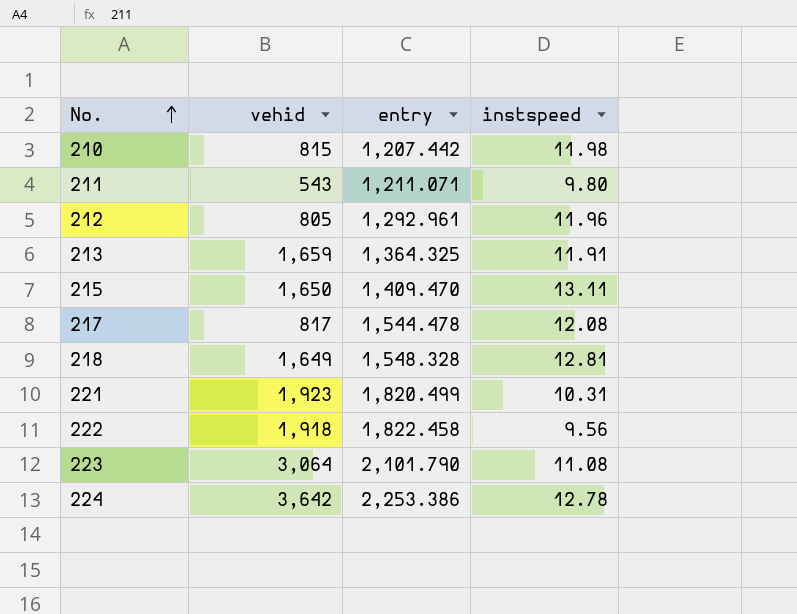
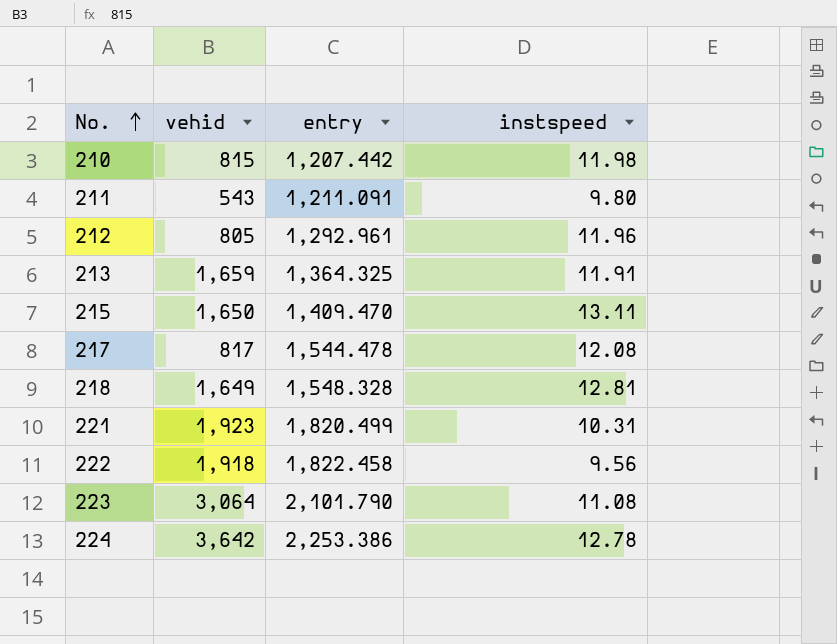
211 | entry: 1,211.071 -> 1,211.091

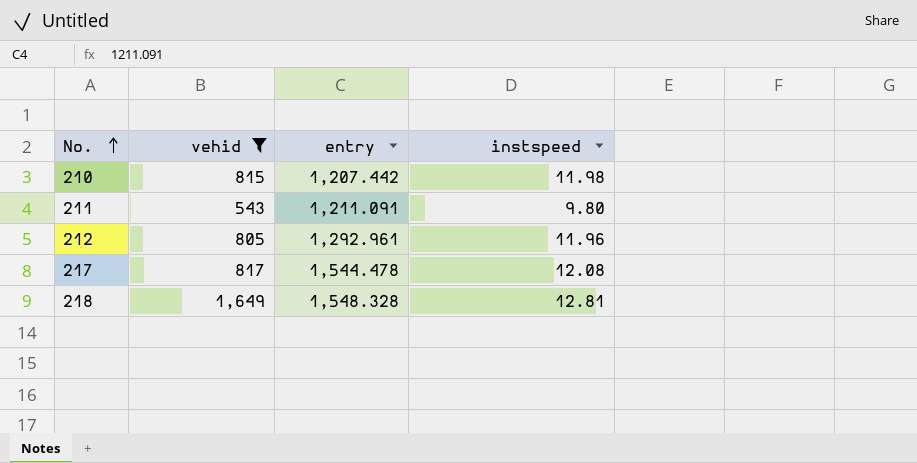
filter: none -> vehid <= 1,649

